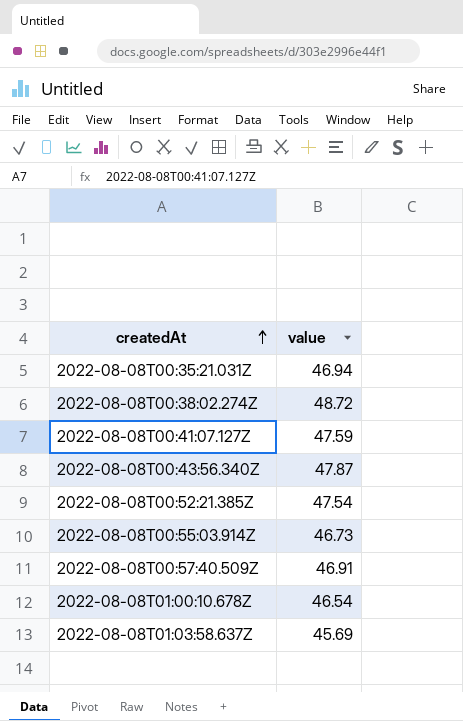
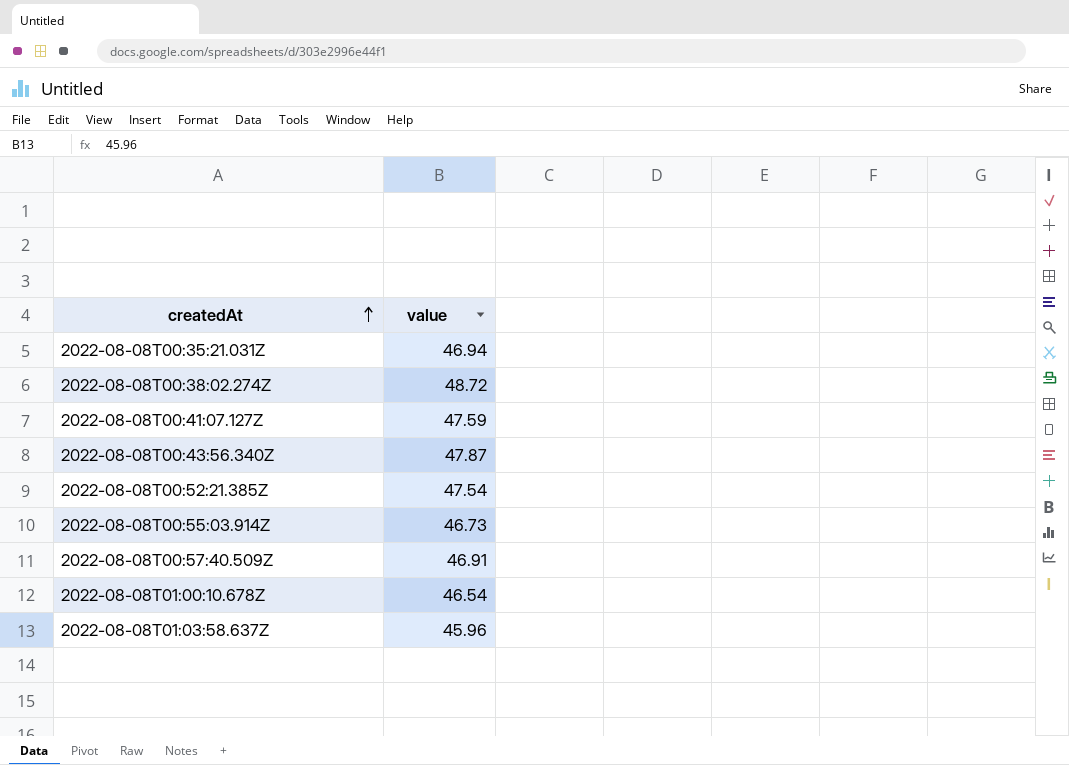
2022-08-08T01:03:58.637Z | value: 45.69 -> 45.96

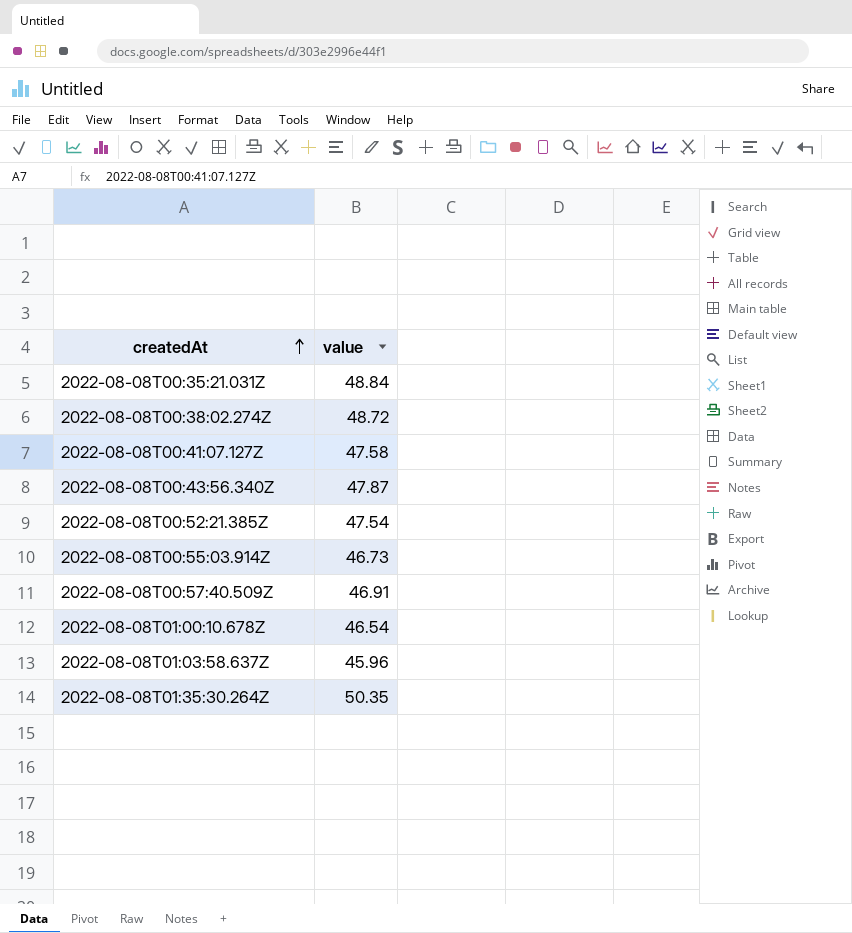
2022-08-08T00:35:21.031Z | value: 46.94 -> 48.84
2022-08-08T00:41:07.127Z | value: 47.59 -> 47.58
row 2022-08-08T01:35:30.264Z: none -> 50.35

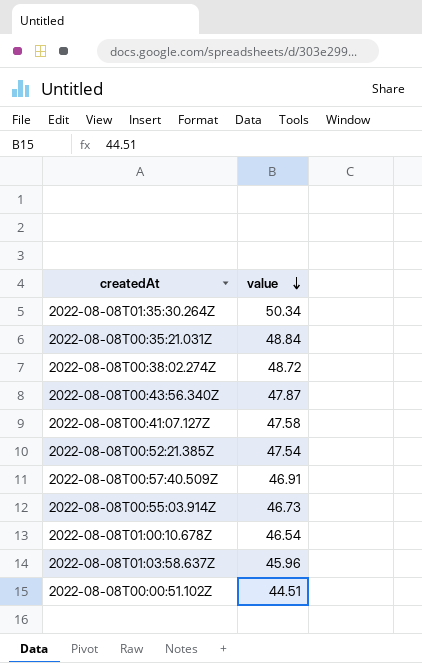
row order: createdAt ascending -> value descending
2022-08-08T01:35:30.264Z | value: 50.35 -> 50.34
row 2022-08-08T00:00:51.102Z: none -> 44.51

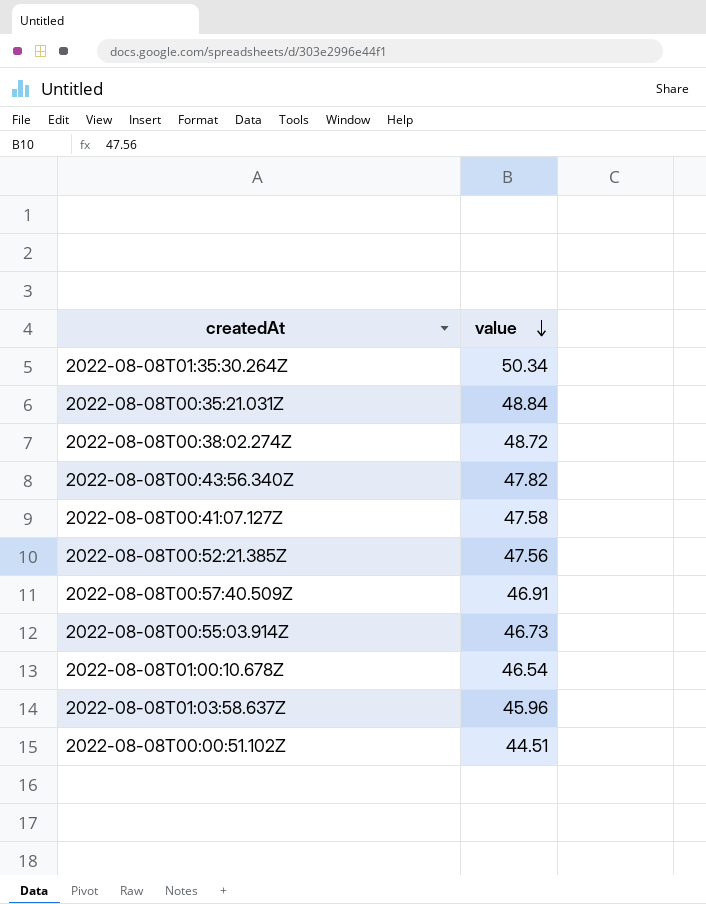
2022-08-08T00:43:56.340Z | value: 47.87 -> 47.82
2022-08-08T00:52:21.385Z | value: 47.54 -> 47.56

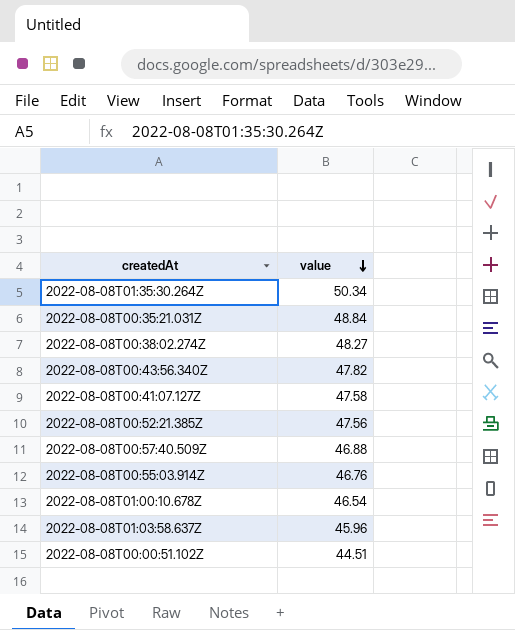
2022-08-08T00:38:02.274Z | value: 48.72 -> 48.27
2022-08-08T00:57:40.509Z | value: 46.91 -> 46.88
2022-08-08T00:55:03.914Z | value: 46.73 -> 46.76

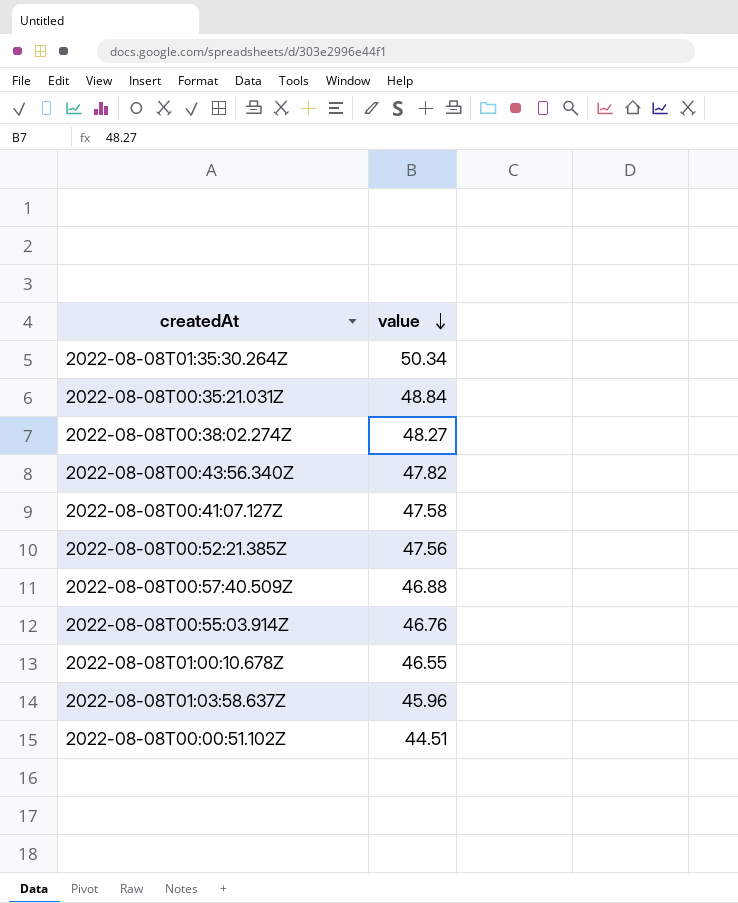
2022-08-08T01:00:10.678Z | value: 46.54 -> 46.55

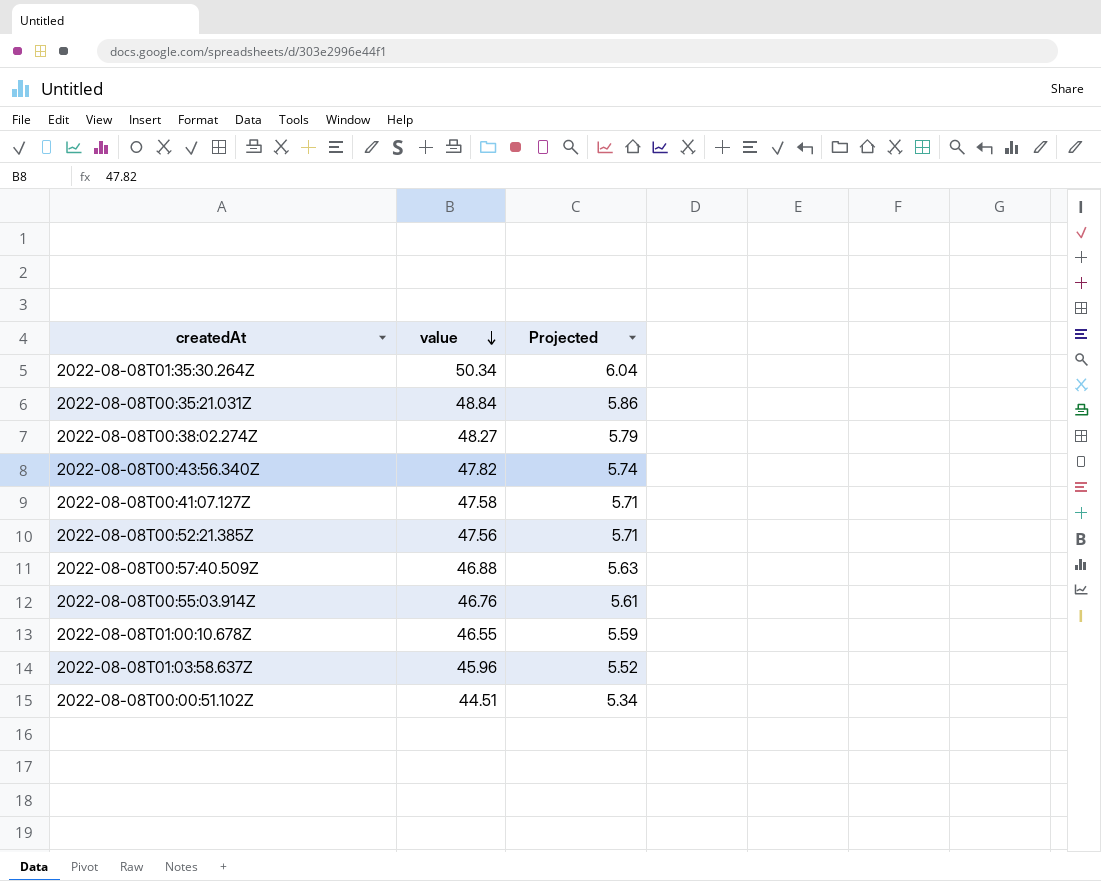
column Projected | formula: none -> [value] * 0.12

